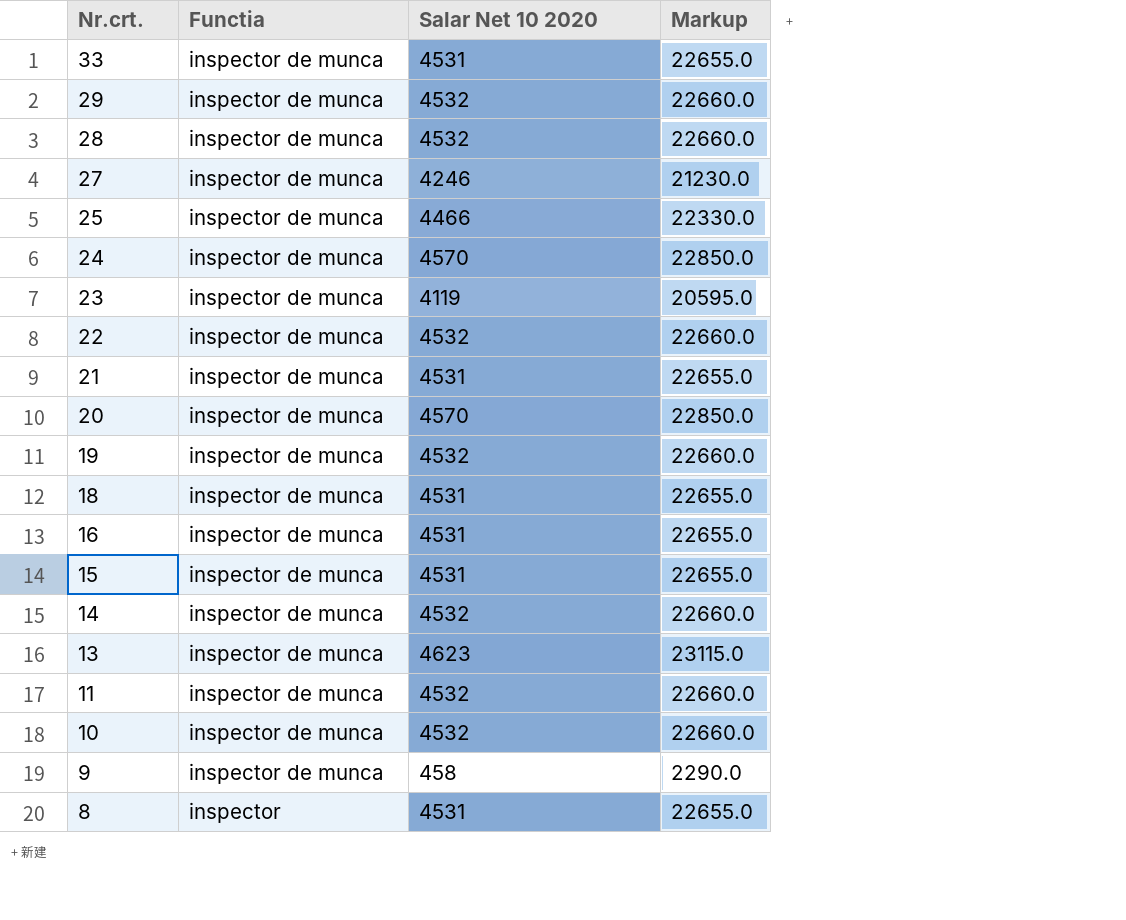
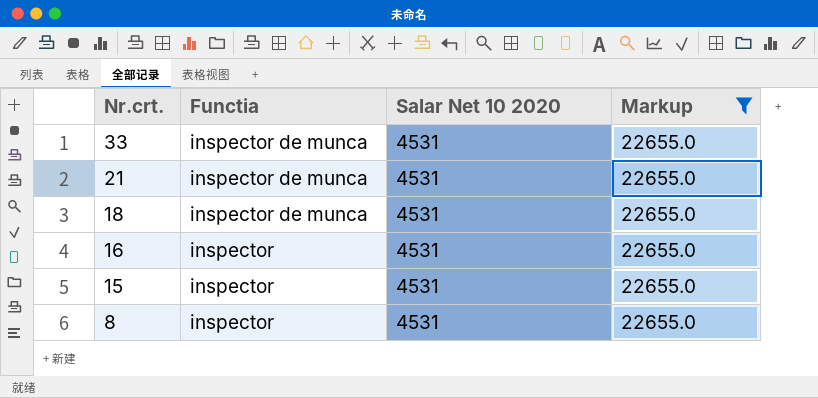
filter: none -> Markup = 22655.0
16 | Functia: inspector de munca -> inspector
15 | Functia: inspector de munca -> inspector

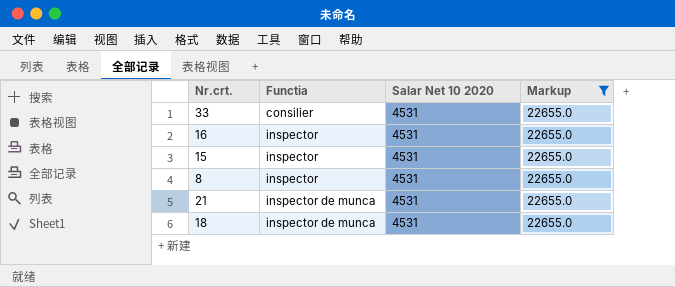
row order: Nr.crt. descending -> Functia ascending
33 | Functia: inspector de munca -> consilier

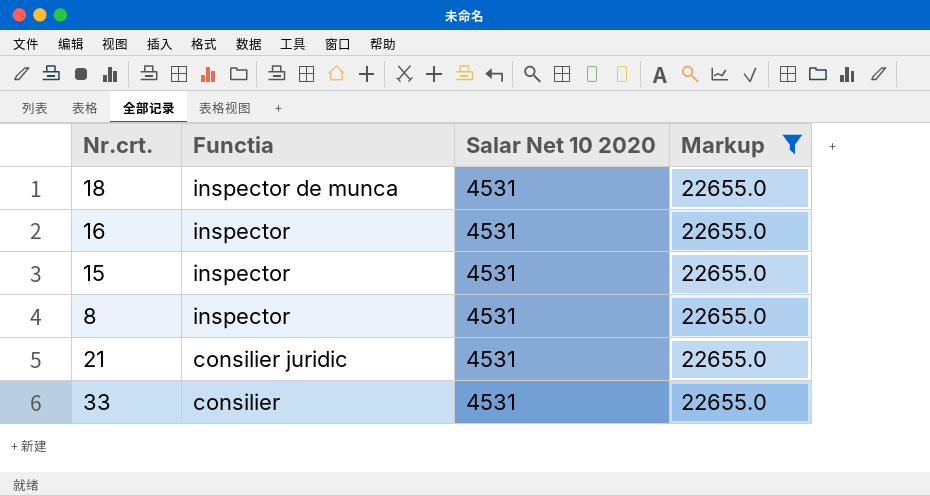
row order: Functia ascending -> Functia descending
21 | Functia: inspector de munca -> consilier juridic

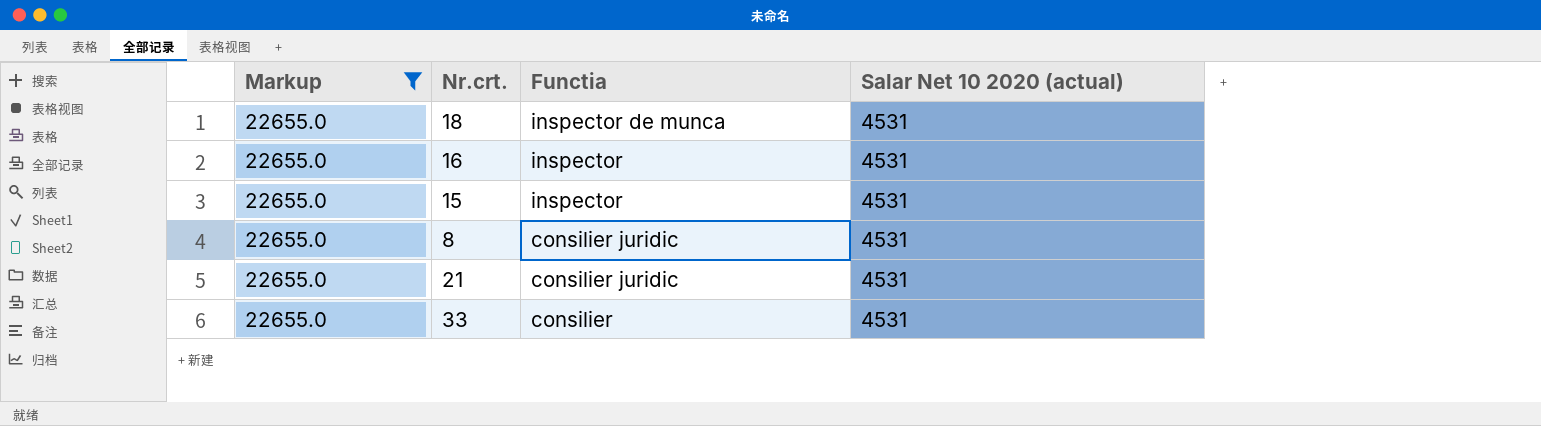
column Markup | position: 4 -> 1
column name: Salar Net 10 2020 -> Salar Net 10 2020 (actual)
8 | Functia: inspector -> consilier juridic

